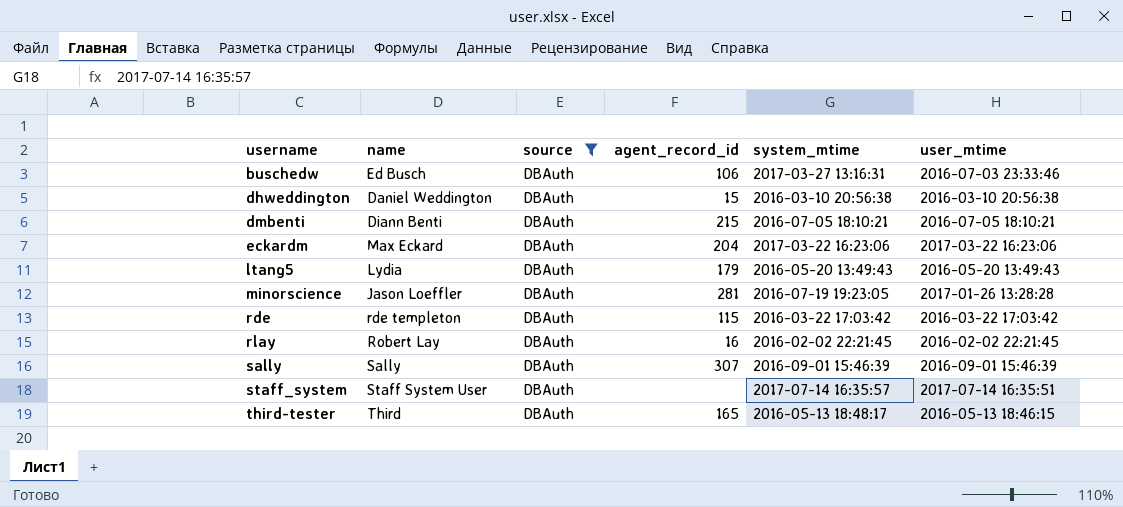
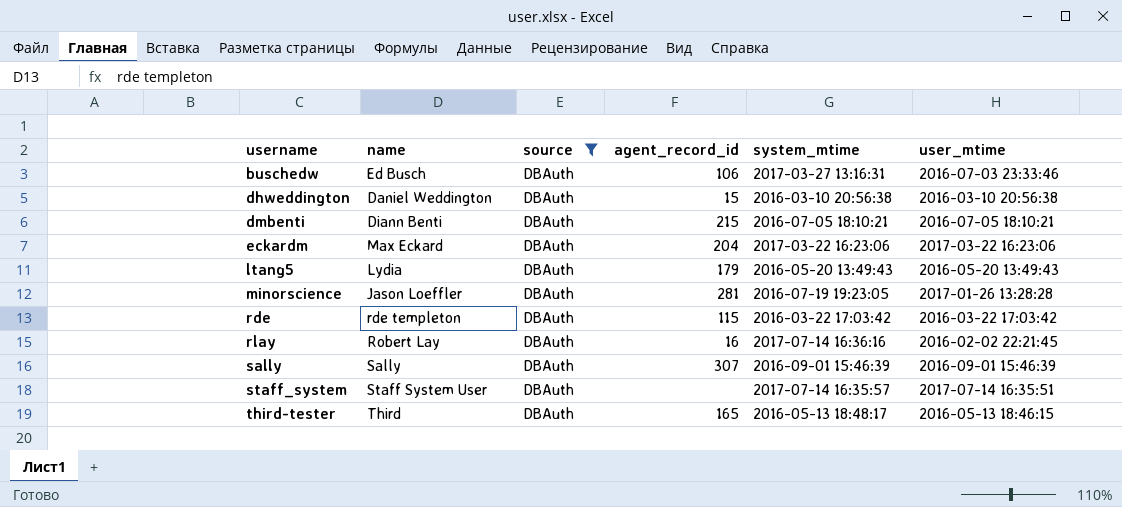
rlay | system_mtime: 2016-02-02 22:21:45 -> 2017-07-14 16:36:16

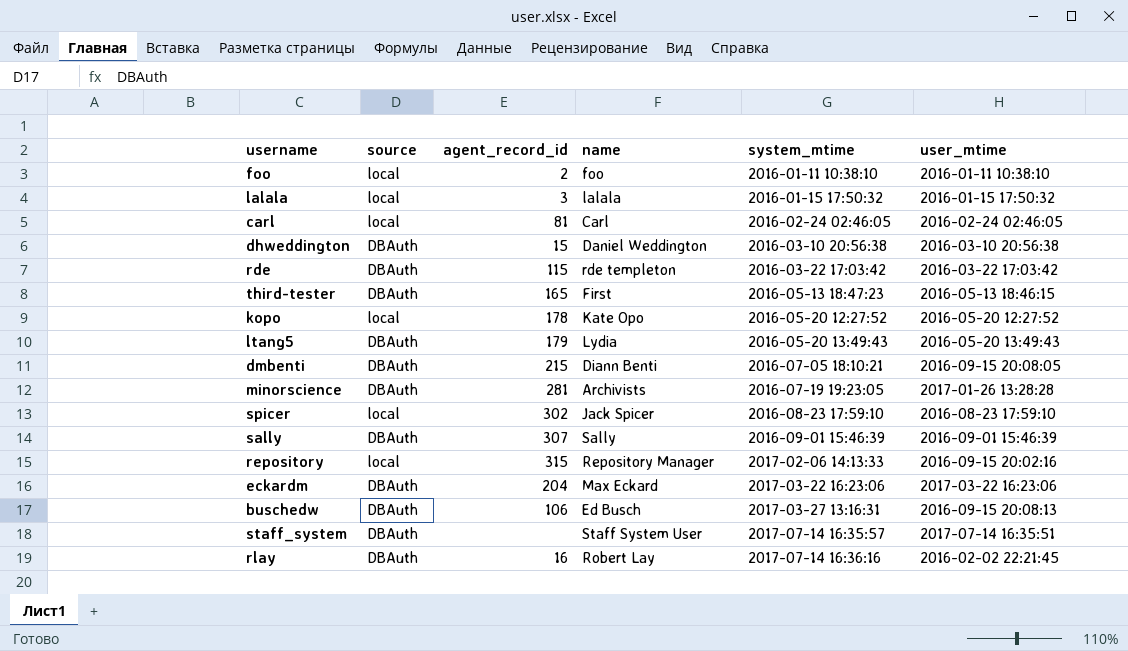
filter: source = DBAuth -> none
row order: username ascending -> system_mtime ascending
column name | position: 2 -> 4
third-tester | name: Third -> First
third-tester | system_mtime: 2016-05-13 18:48:17 -> 2016-05-13 18:47:23
dmbenti | user_mtime: 2016-07-05 18:10:21 -> 2016-09-15 20:08:05
minorscience | name: Jason Loeffler -> Archivists
buschedw | user_mtime: 2016-07-03 23:33:46 -> 2016-09-15 20:08:13

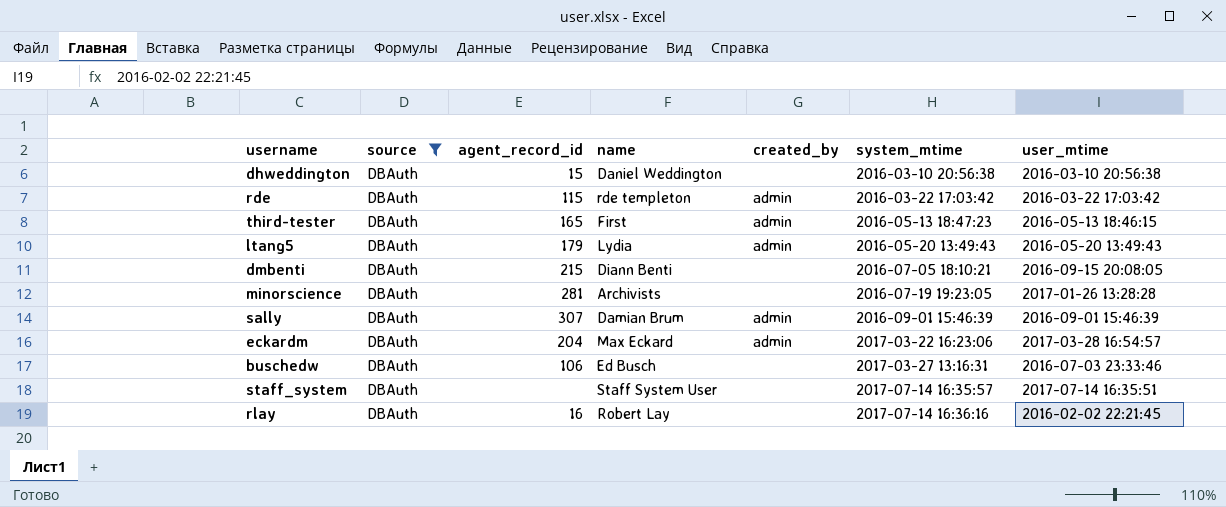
filter: none -> source = DBAuth
column created_by | position: none -> 5
sally | name: Sally -> Damian Brum
eckardm | user_mtime: 2017-03-22 16:23:06 -> 2017-03-28 16:54:57
buschedw | user_mtime: 2016-09-15 20:08:13 -> 2016-07-03 23:33:46

